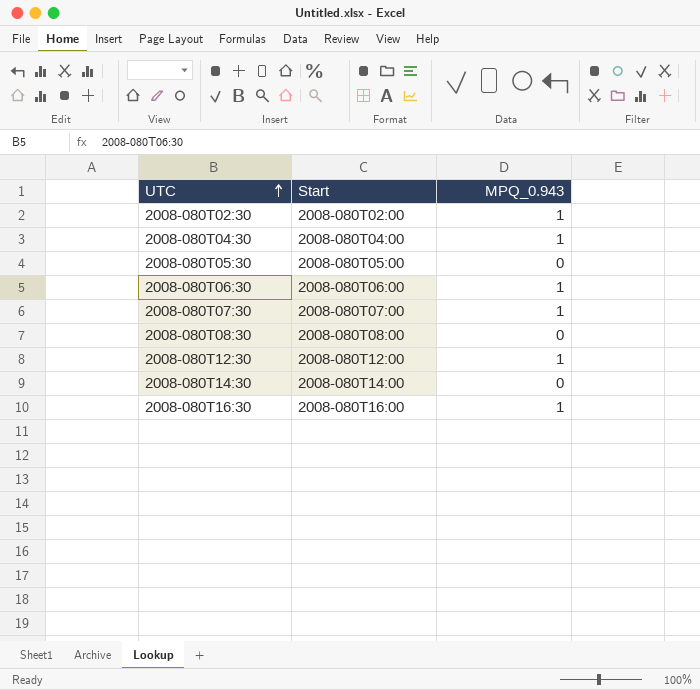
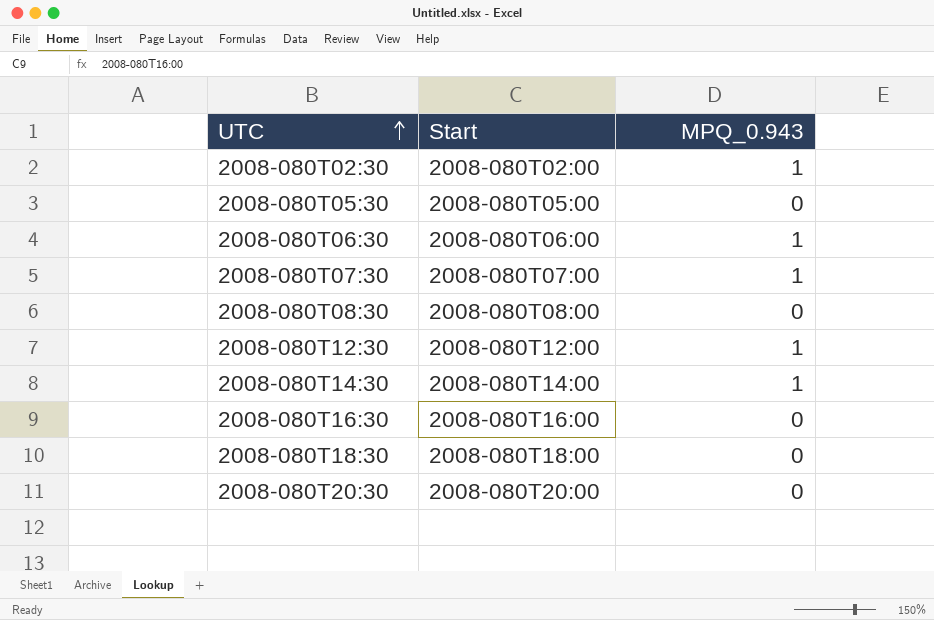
row 2008-080T04:30: 2008-080T04:00 | 1 -> none
2008-080T14:30 | MPQ_0.943: 0 -> 1
2008-080T16:30 | MPQ_0.943: 1 -> 0
row 2008-080T18:30: none -> 2008-080T18:00 | 0
row 2008-080T20:30: none -> 2008-080T20:00 | 0

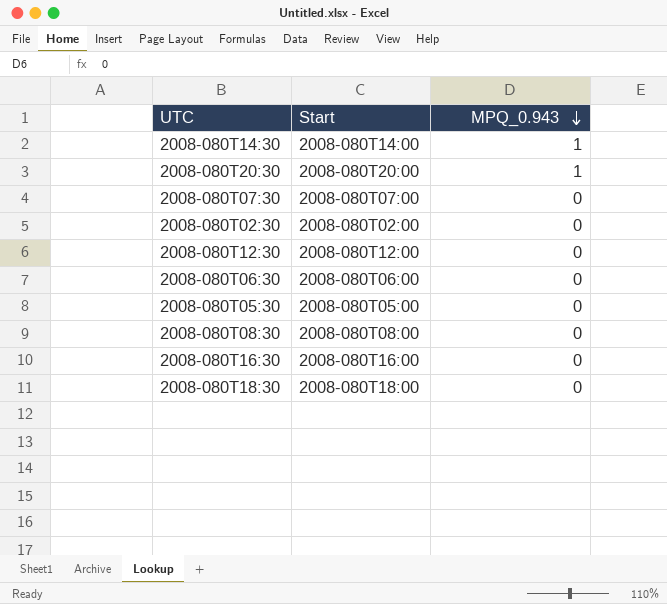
row order: UTC ascending -> MPQ_0.943 descending
2008-080T20:30 | MPQ_0.943: 0 -> 1
2008-080T07:30 | MPQ_0.943: 1 -> 0
2008-080T02:30 | MPQ_0.943: 1 -> 0
2008-080T12:30 | MPQ_0.943: 1 -> 0
2008-080T06:30 | MPQ_0.943: 1 -> 0

